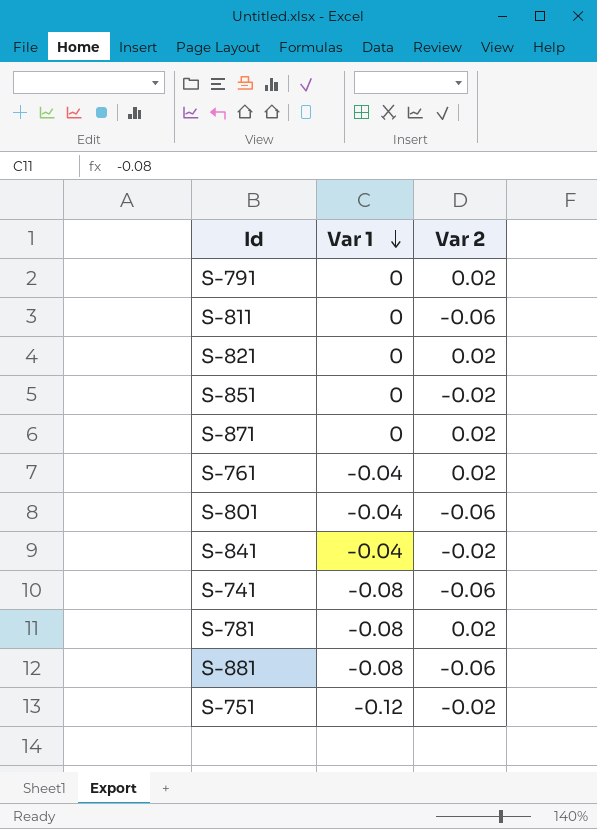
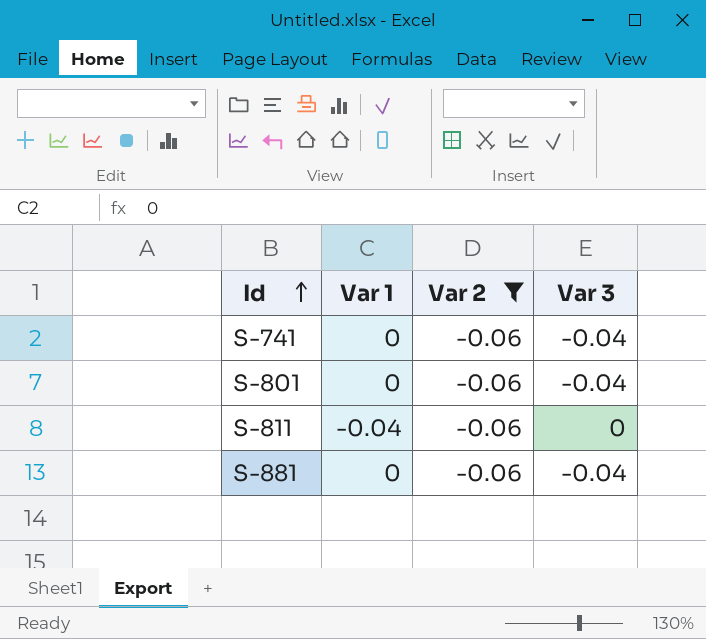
filter: none -> Var 2 = -0.06
row order: Var 1 descending -> Id ascending
column Var 3 | position: none -> 4
S-741 | Var 1: -0.08 -> 0
S-801 | Var 1: -0.04 -> 0
S-811 | Var 1: 0 -> -0.04
S-881 | Var 1: -0.08 -> 0

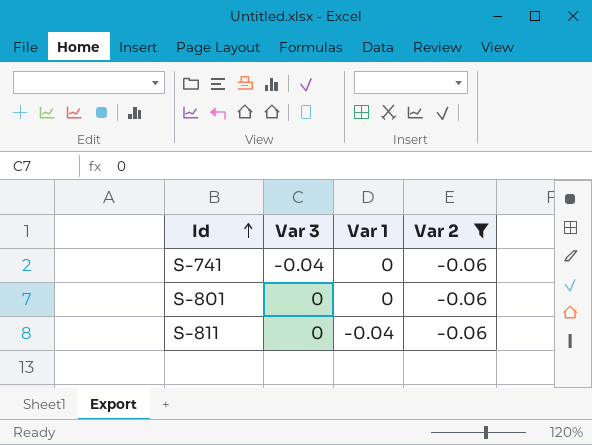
column Var 3 | position: 4 -> 2
row S-881: 0 | -0.06 | -0.04 -> none
S-801 | Var 3: -0.04 -> 0

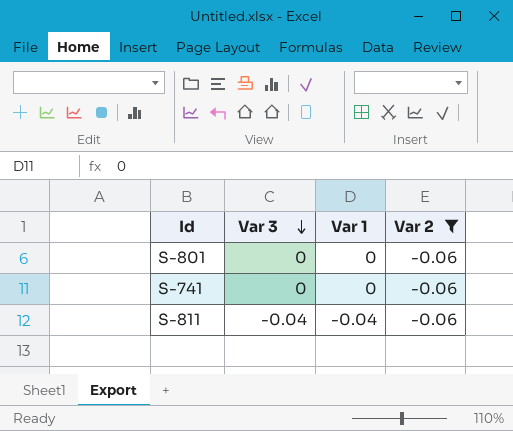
row order: Id ascending -> Var 3 descending
S-741 | Var 3: -0.04 -> 0
S-811 | Var 3: 0 -> -0.04

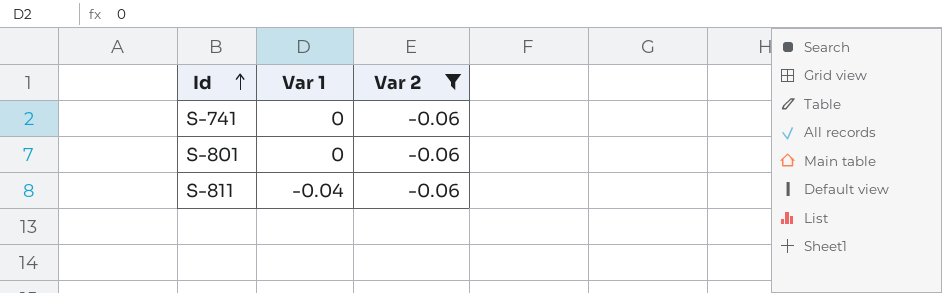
row order: Var 3 descending -> Id ascending
column Var 3 | position: 2 -> none

